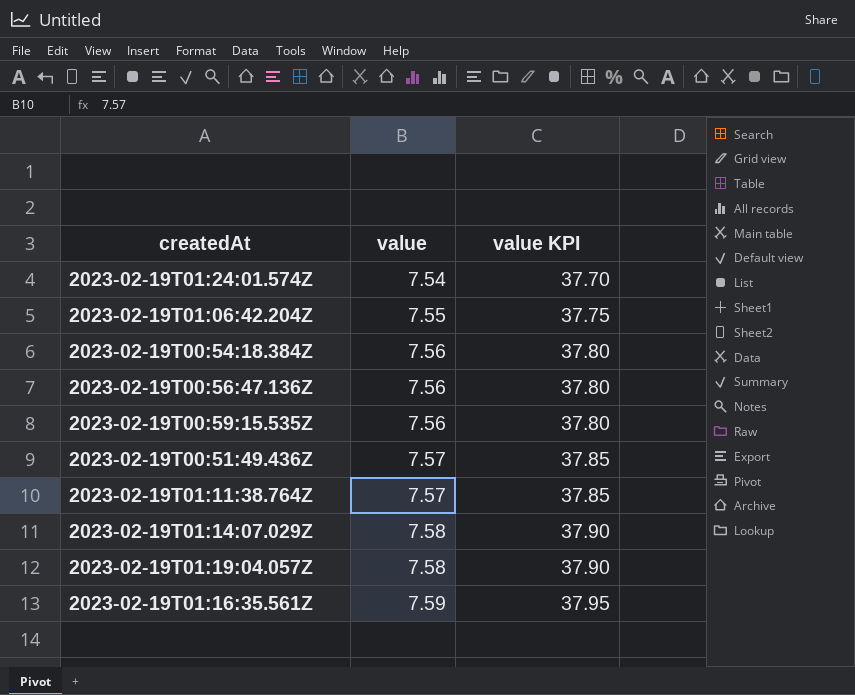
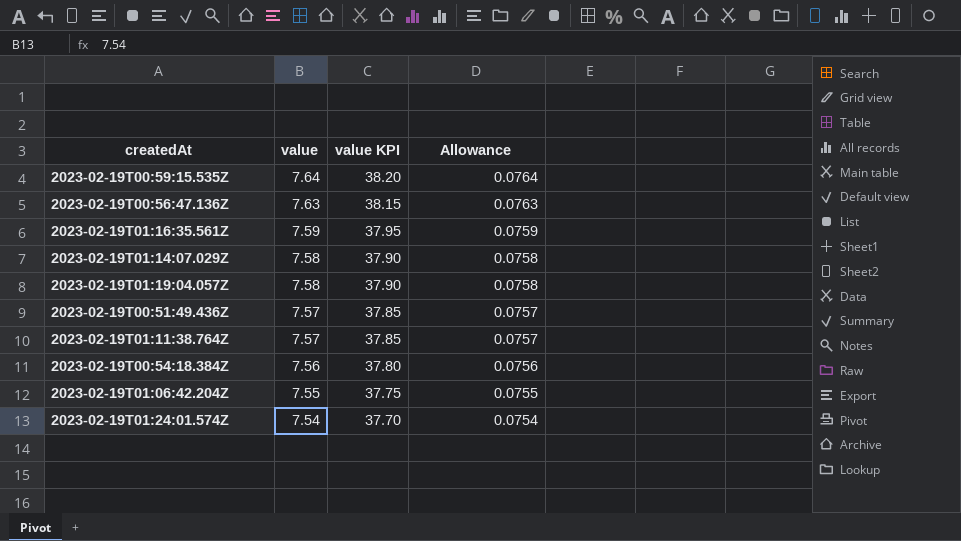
row order: value ascending -> value descending
column Allowance | formula: none -> [value] * 0.01
2023-02-19T00:59:15.535Z | value: 7.56 -> 7.64
2023-02-19T00:59:15.535Z | value KPI: 37.80 -> 38.20
2023-02-19T00:56:47.136Z | value: 7.56 -> 7.63
2023-02-19T00:56:47.136Z | value KPI: 37.80 -> 38.15

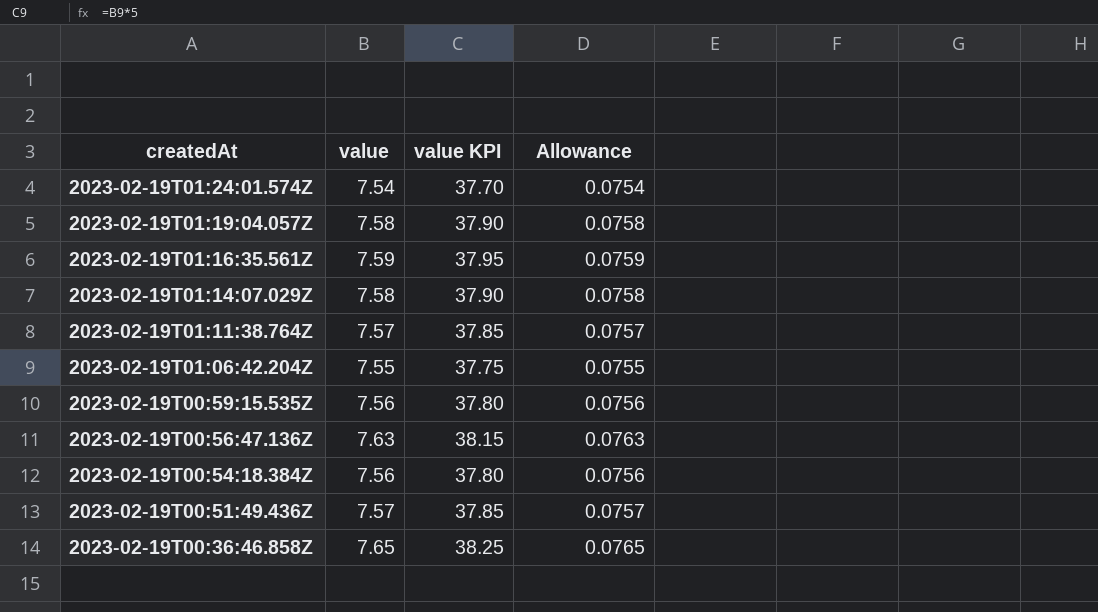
row order: value descending -> createdAt descending
2023-02-19T00:59:15.535Z | value: 7.64 -> 7.56
2023-02-19T00:59:15.535Z | value KPI: 38.20 -> 37.80
2023-02-19T00:59:15.535Z | Allowance: 0.0764 -> 0.0756
row 2023-02-19T00:36:46.858Z: none -> 7.65 | 38.25 | 0.0765

